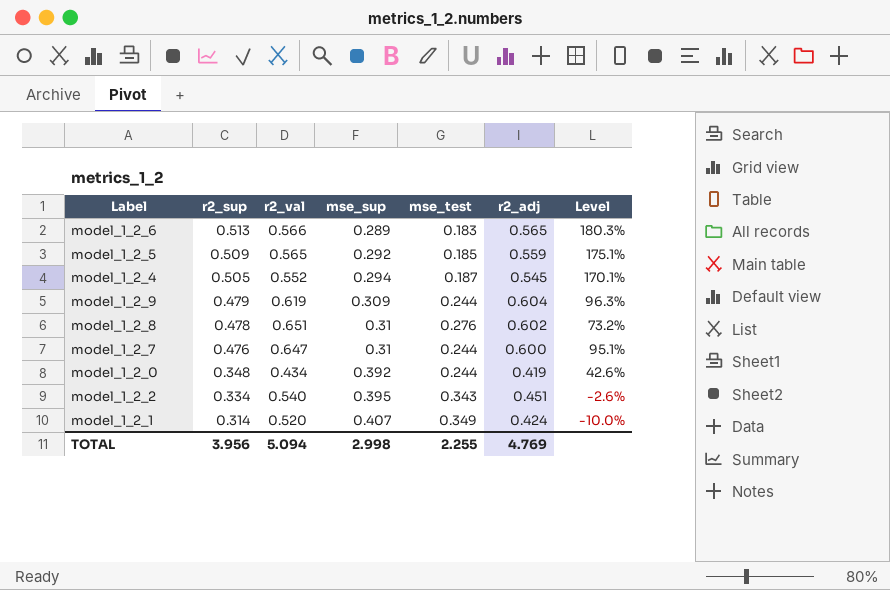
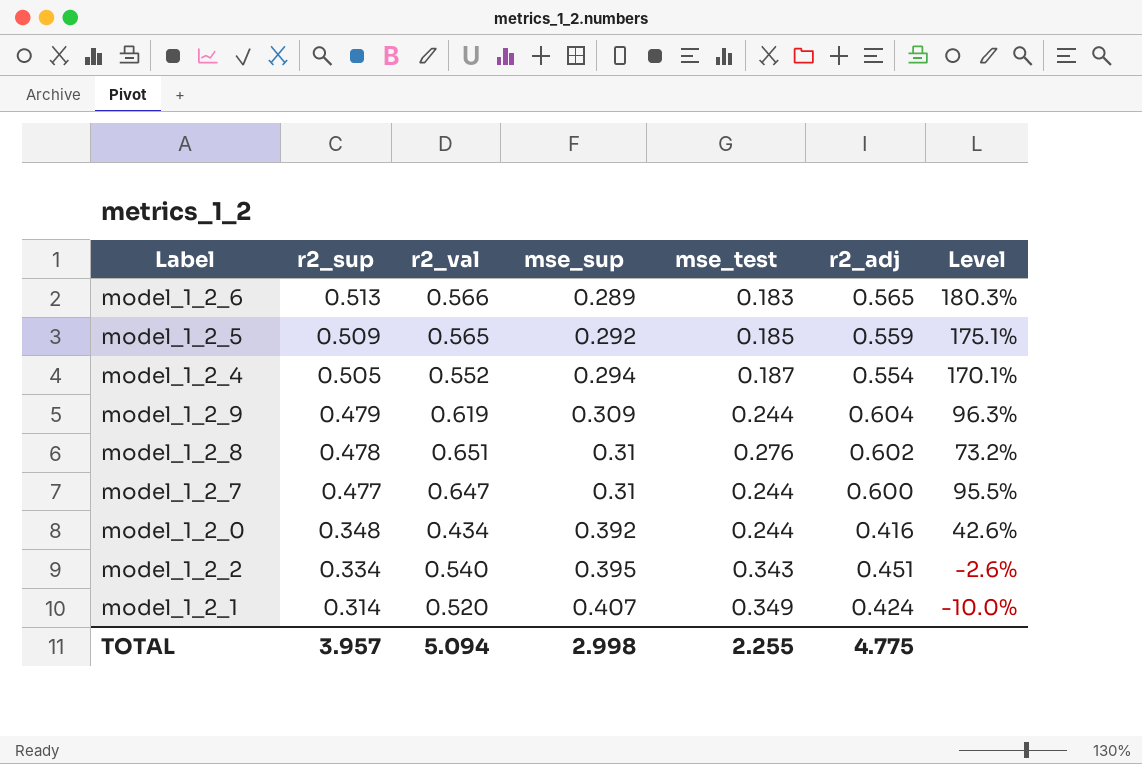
model_1_2_4 | r2_adj: 0.545 -> 0.554
model_1_2_7 | r2_sup: 0.476 -> 0.477
model_1_2_7 | Level: 95.1% -> 95.5%
model_1_2_0 | r2_adj: 0.419 -> 0.416
TOTAL | r2_sup: 3.956 -> 3.957
TOTAL | r2_adj: 4.769 -> 4.775

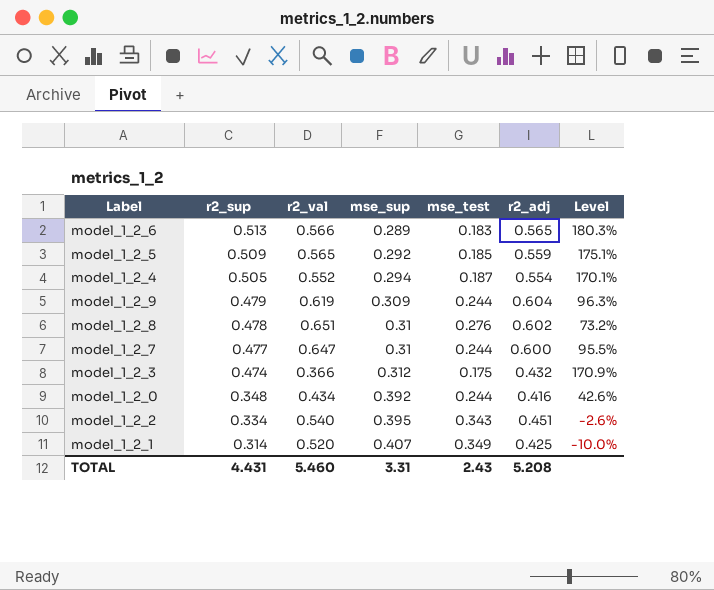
row model_1_2_3: none -> 0.474 | 0.366 | 0.312 | 0.175 | 0.432 | 170.9%
model_1_2_1 | r2_adj: 0.424 -> 0.425
TOTAL | r2_sup: 3.957 -> 4.431
TOTAL | r2_val: 5.094 -> 5.460
TOTAL | mse_sup: 2.998 -> 3.31
TOTAL | mse_test: 2.255 -> 2.43
TOTAL | r2_adj: 4.775 -> 5.208

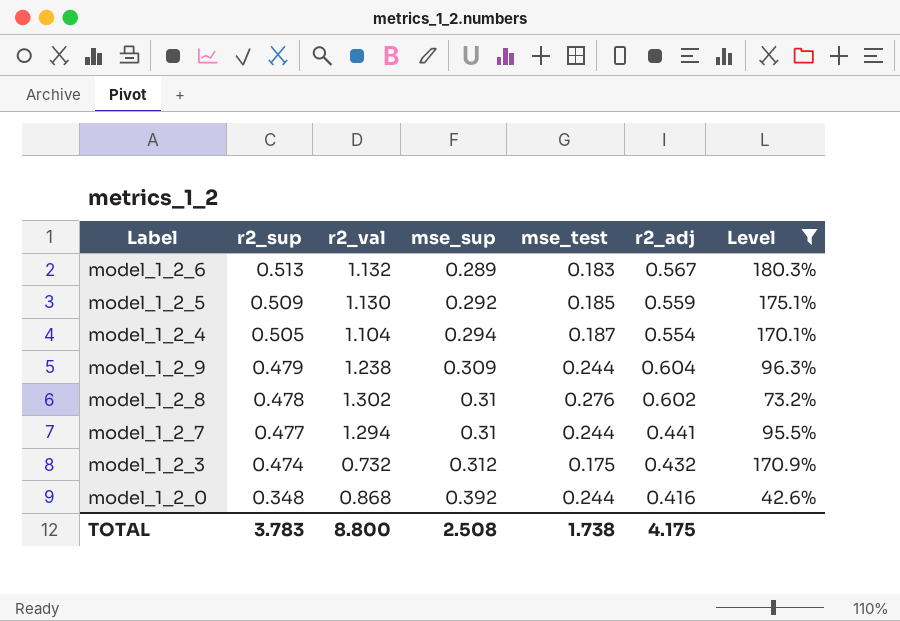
filter: none -> Level >= 42.6%
model_1_2_6 | r2_val: 0.566 -> 1.132
model_1_2_6 | r2_adj: 0.565 -> 0.567
model_1_2_5 | r2_val: 0.565 -> 1.130
model_1_2_4 | r2_val: 0.552 -> 1.104
model_1_2_9 | r2_val: 0.619 -> 1.238
model_1_2_8 | r2_val: 0.651 -> 1.302
model_1_2_7 | r2_val: 0.647 -> 1.294
model_1_2_7 | r2_adj: 0.600 -> 0.441
model_1_2_3 | r2_val: 0.366 -> 0.732
model_1_2_0 | r2_val: 0.434 -> 0.868
TOTAL | r2_sup: 4.431 -> 3.783
TOTAL | r2_val: 5.460 -> 8.800
TOTAL | mse_sup: 3.31 -> 2.508
TOTAL | mse_test: 2.43 -> 1.738
TOTAL | r2_adj: 5.208 -> 4.175

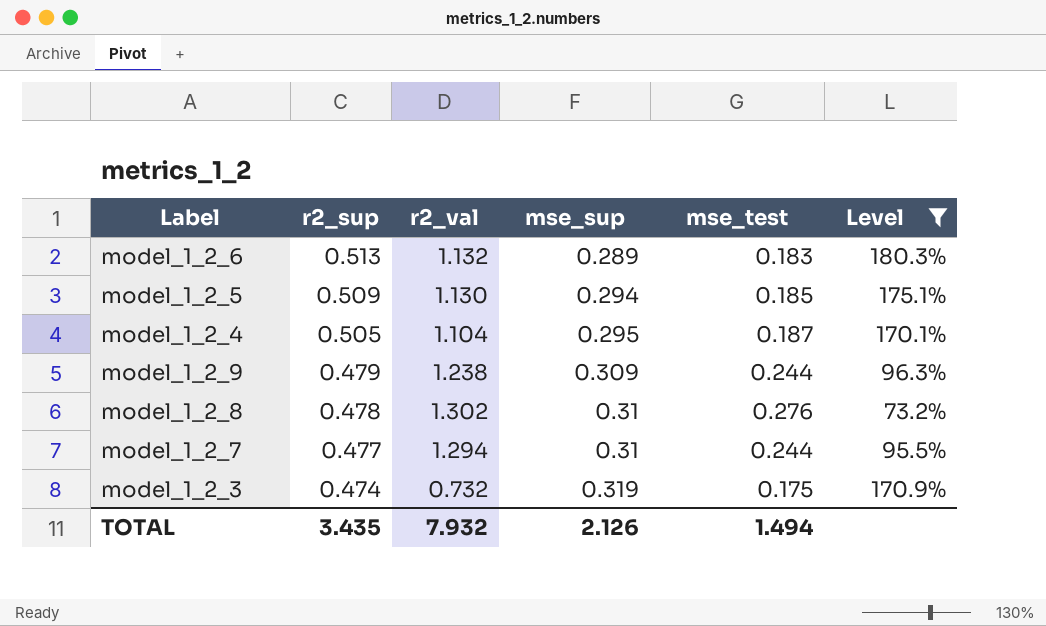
column r2_adj | position: 6 -> none
row model_1_2_0: 0.348 | 0.868 | 0.392 | 0.244 | 0.416 | 42.6% -> none
model_1_2_5 | mse_sup: 0.292 -> 0.294
model_1_2_4 | mse_sup: 0.294 -> 0.295
model_1_2_3 | mse_sup: 0.312 -> 0.319
TOTAL | r2_sup: 3.783 -> 3.435
TOTAL | r2_val: 8.800 -> 7.932
TOTAL | mse_sup: 2.508 -> 2.126
TOTAL | mse_test: 1.738 -> 1.494

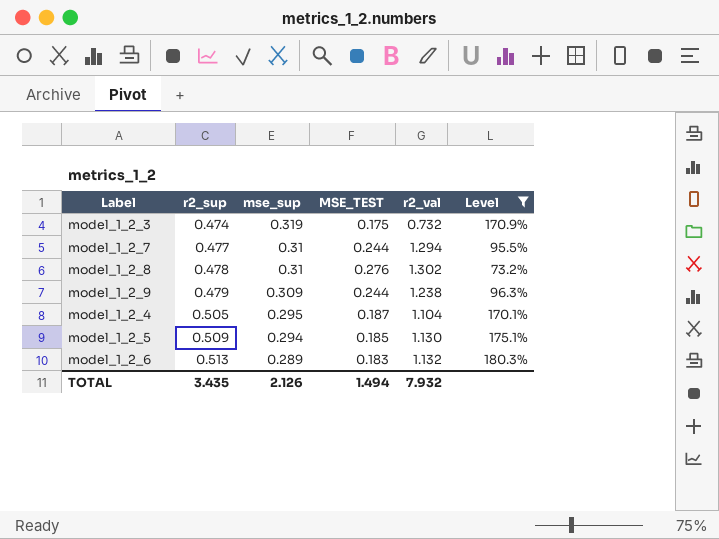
row order: r2_sup descending -> r2_sup ascending
column name: mse_test -> MSE_TEST
column r2_val | position: 3 -> 5

